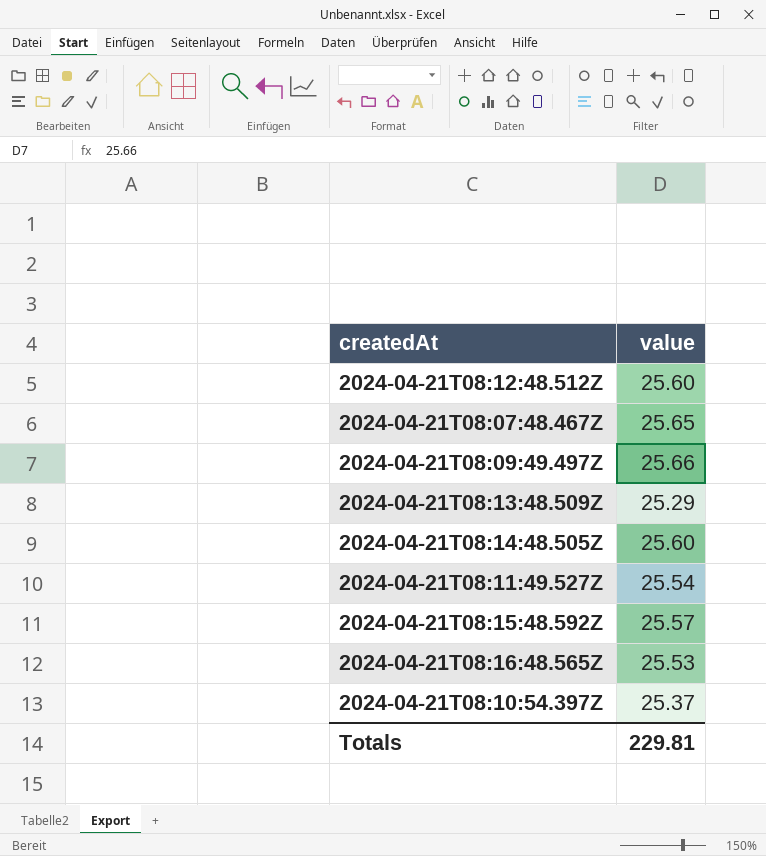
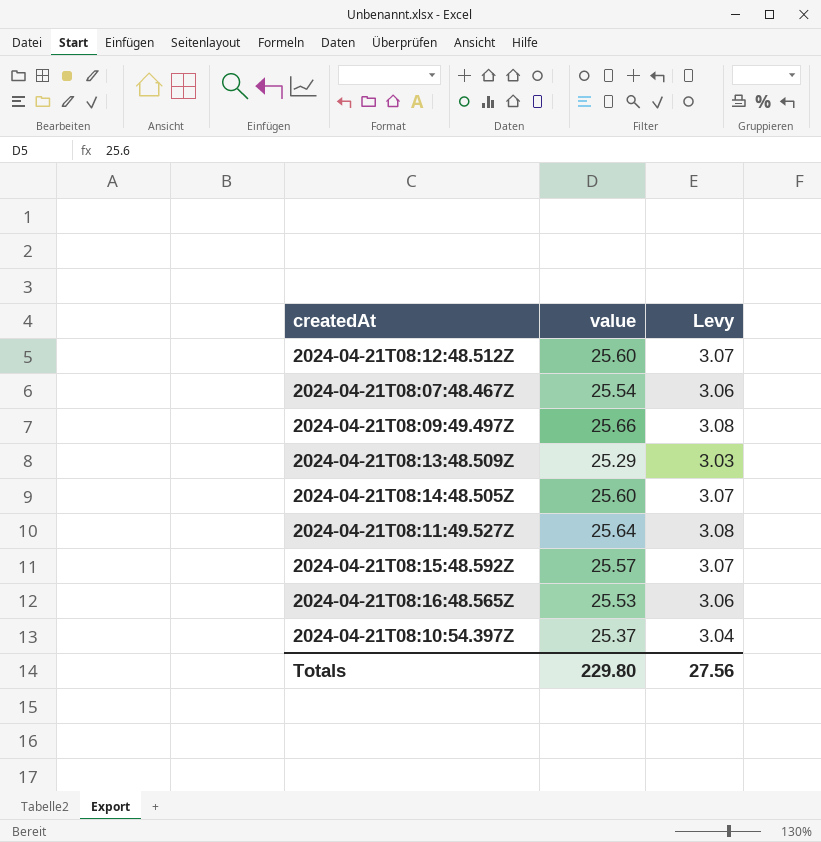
column Levy | formula: none -> [value] * 0.12
2024-04-21T08:07:48.467Z | value: 25.65 -> 25.54
2024-04-21T08:11:49.527Z | value: 25.54 -> 25.64
Totals | value: 229.81 -> 229.80

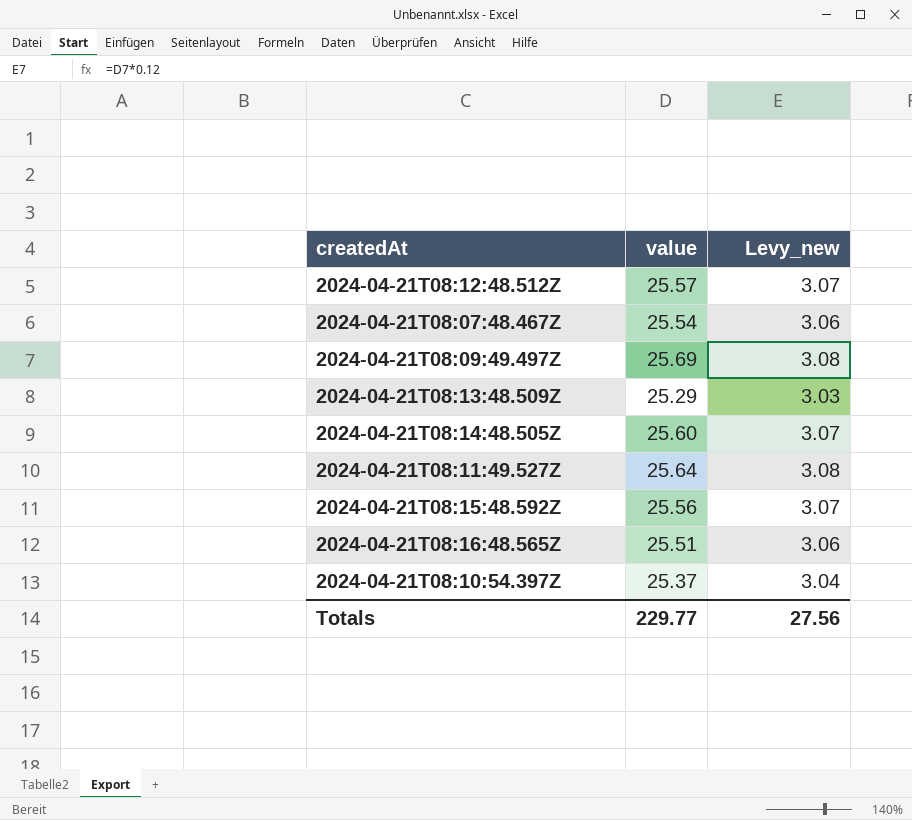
column name: Levy -> Levy_new
2024-04-21T08:12:48.512Z | value: 25.60 -> 25.57
2024-04-21T08:09:49.497Z | value: 25.66 -> 25.69
2024-04-21T08:15:48.592Z | value: 25.57 -> 25.56
2024-04-21T08:16:48.565Z | value: 25.53 -> 25.51
Totals | value: 229.80 -> 229.77

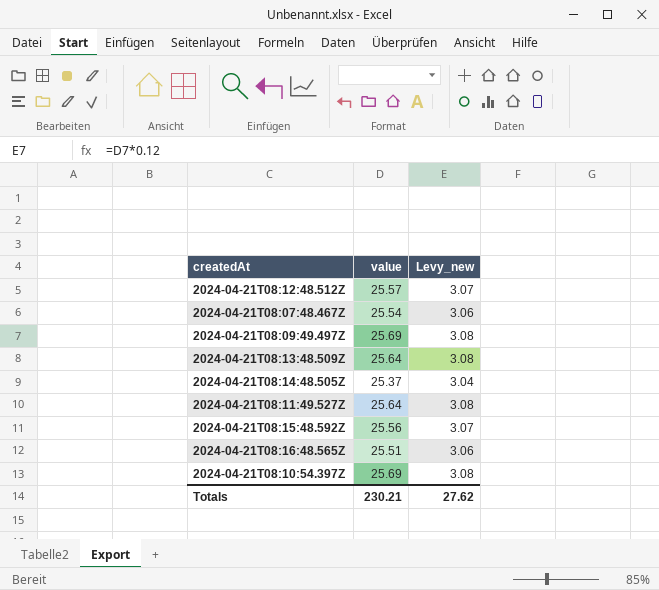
2024-04-21T08:13:48.509Z | value: 25.29 -> 25.64
2024-04-21T08:13:48.509Z | Levy_new: 3.03 -> 3.08
2024-04-21T08:14:48.505Z | value: 25.60 -> 25.37
2024-04-21T08:14:48.505Z | Levy_new: 3.07 -> 3.04
2024-04-21T08:10:54.397Z | value: 25.37 -> 25.69
2024-04-21T08:10:54.397Z | Levy_new: 3.04 -> 3.08
Totals | value: 229.77 -> 230.21
Totals | Levy_new: 27.56 -> 27.62

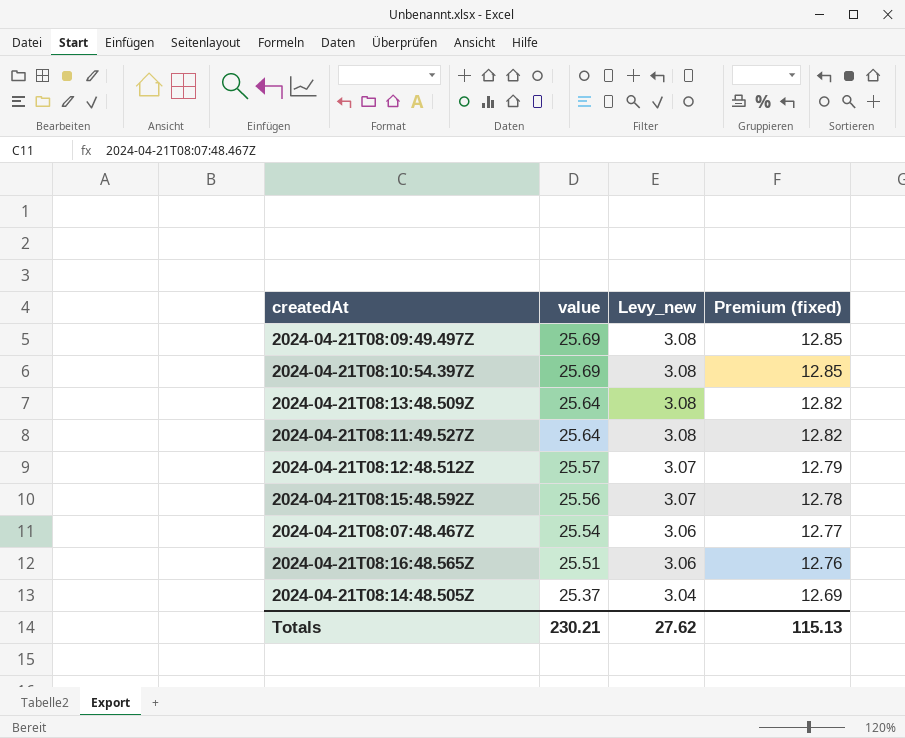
row order: none -> value descending
column Premium (fixed) | formula: none -> [value] * 0.5

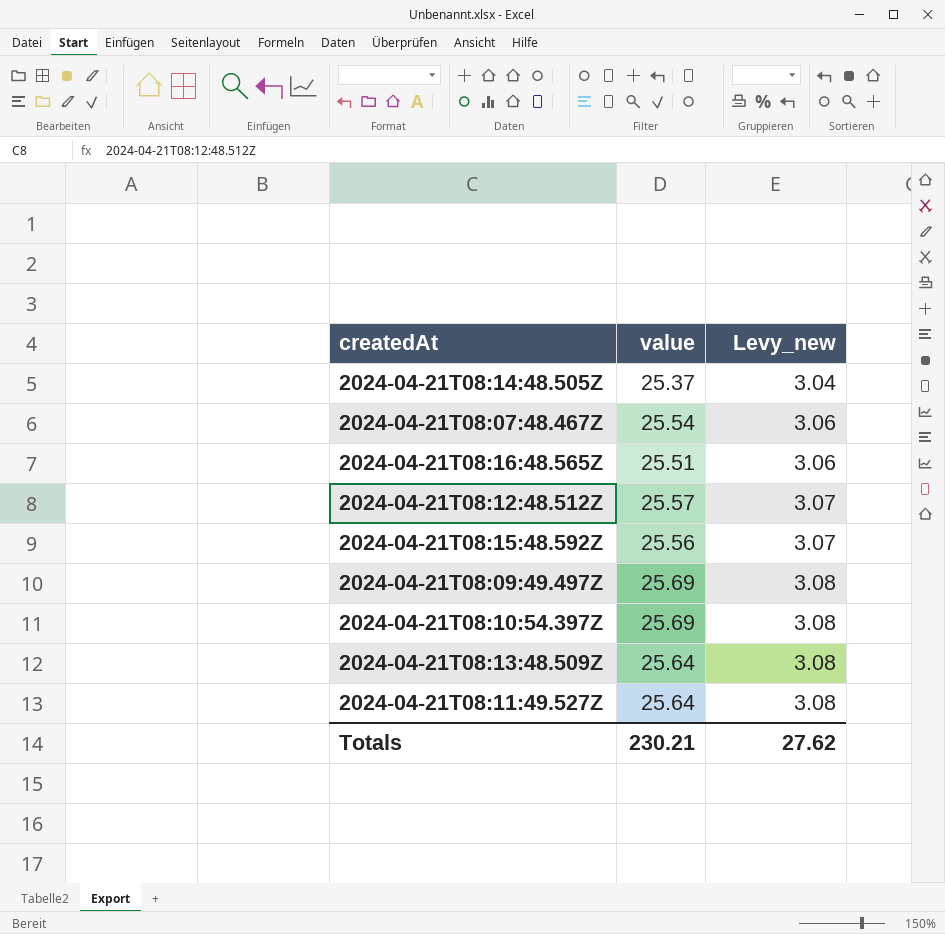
row order: value descending -> Levy_new ascending
column Premium (fixed) | formula: [value] * 0.5 -> none

